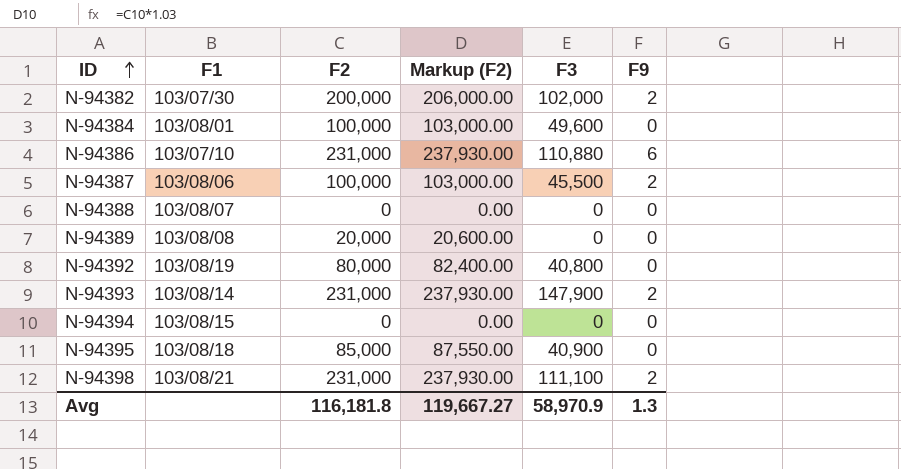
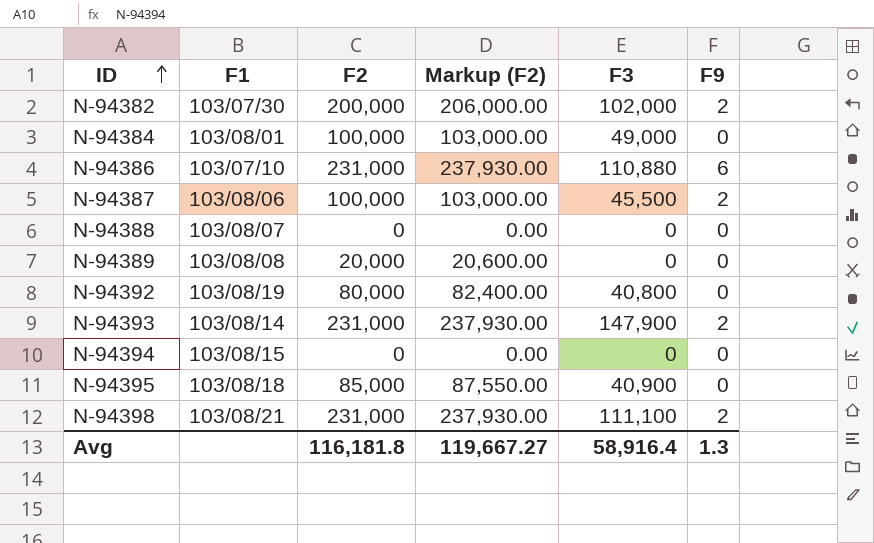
N-94384 | F3: 49,600 -> 49,000
Avg | F3: 58,970.9 -> 58,916.4

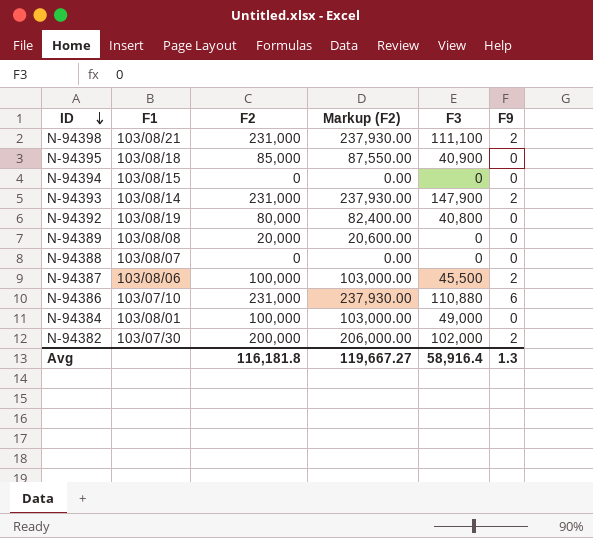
row order: ID ascending -> ID descending

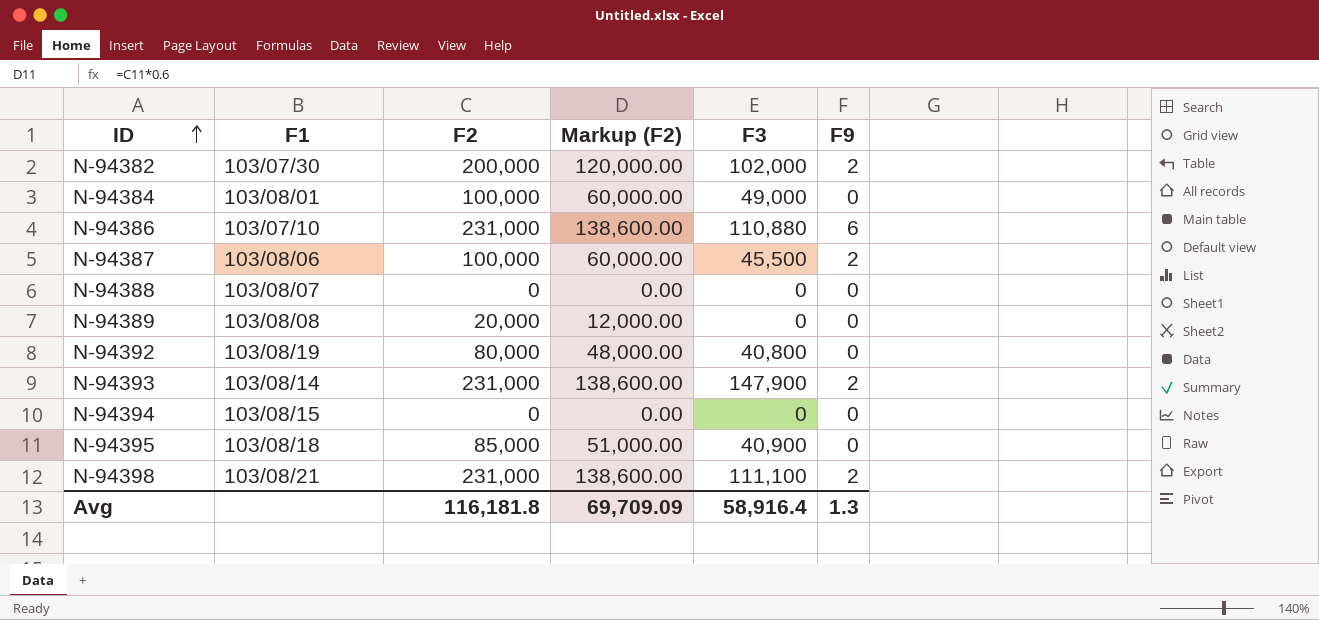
row order: ID descending -> ID ascending
column Markup (F2) | formula: [F2] * 1.03 -> [F2] * 0.6
Avg | Markup (F2): 119,667.27 -> 69,709.09

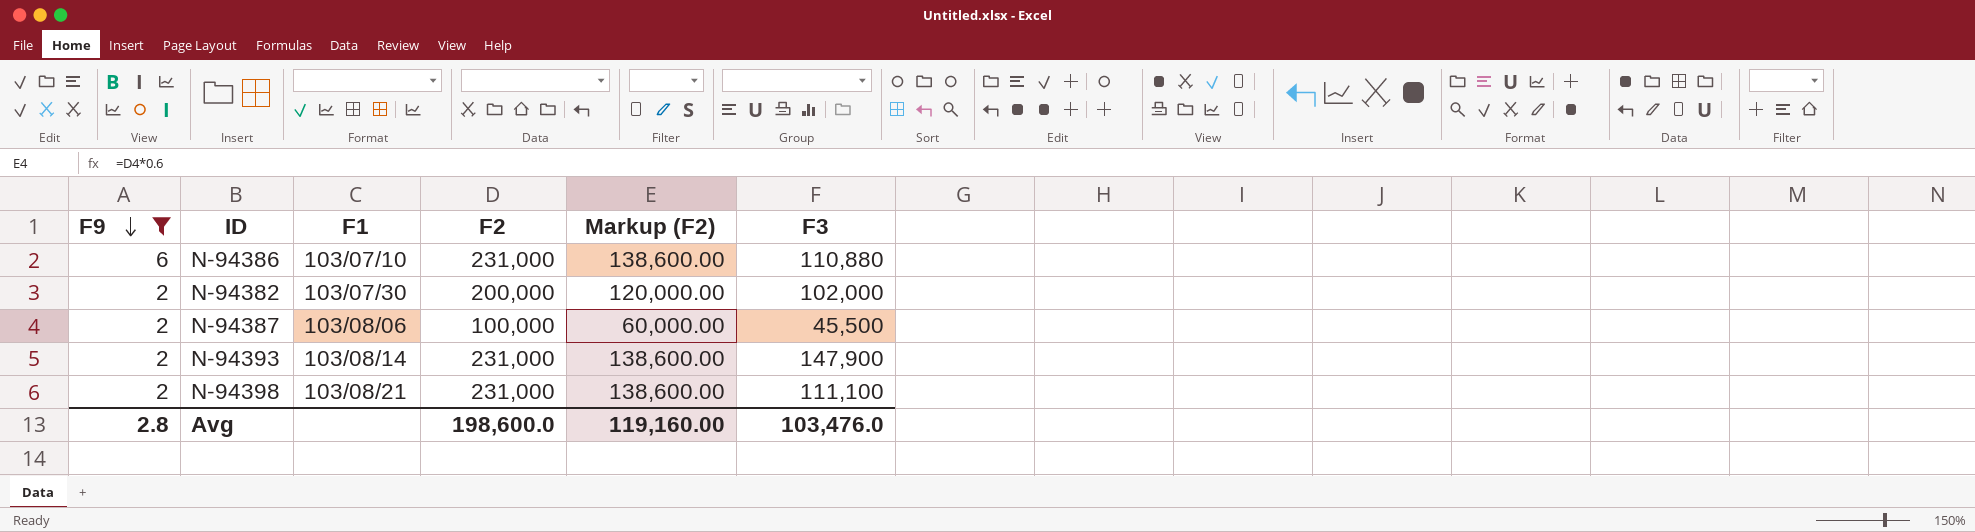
filter: none -> F9 != 0
row order: ID ascending -> F9 descending
column F9 | position: 6 -> 1
Avg | F9: 1.3 -> 2.8
Avg | F2: 116,181.8 -> 198,600.0
Avg | Markup (F2): 69,709.09 -> 119,160.00
Avg | F3: 58,916.4 -> 103,476.0

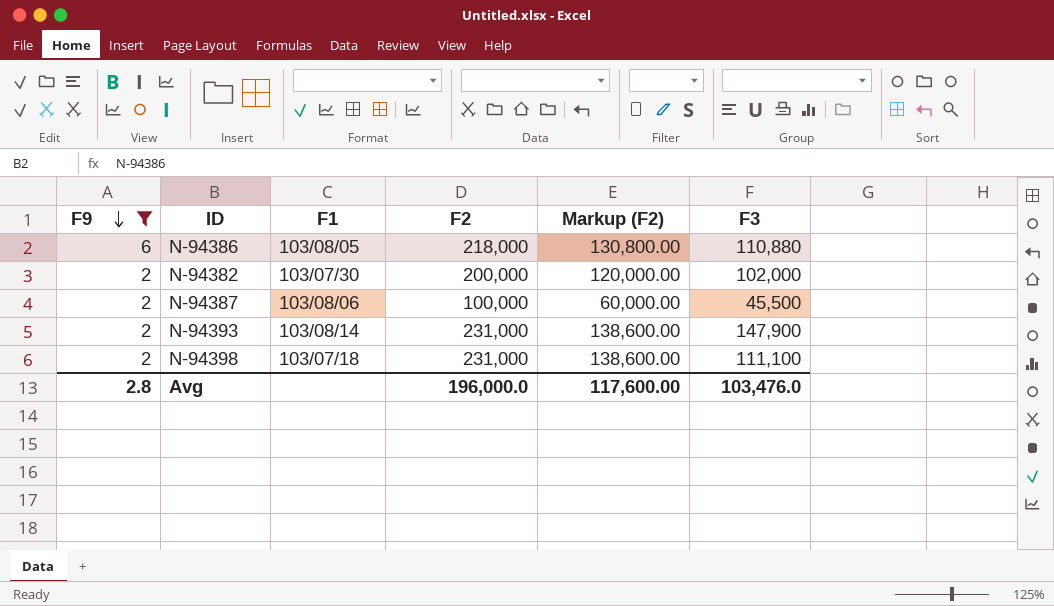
N-94386 | F1: 103/07/10 -> 103/08/05
N-94386 | F2: 231,000 -> 218,000
N-94386 | Markup (F2): 138,600.00 -> 130,800.00
N-94398 | F1: 103/08/21 -> 103/07/18
Avg | F2: 198,600.0 -> 196,000.0
Avg | Markup (F2): 119,160.00 -> 117,600.00

